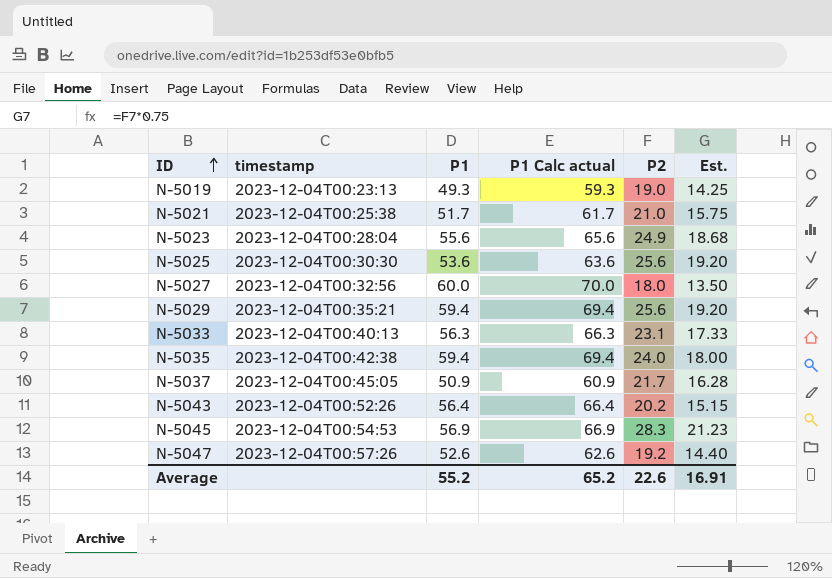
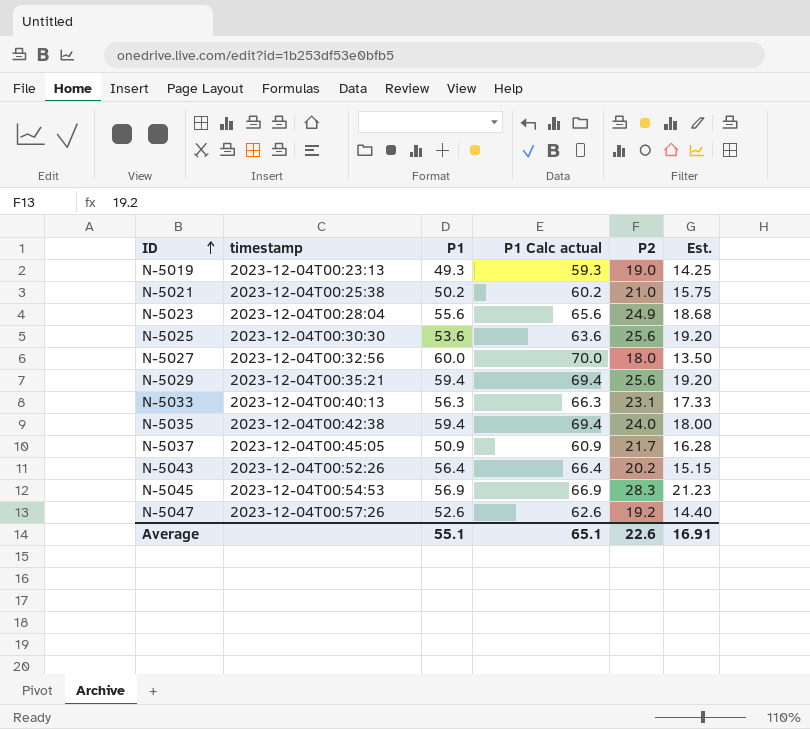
N-5021 | P1: 51.7 -> 50.2
N-5021 | P1 Calc actual: 61.7 -> 60.2
Average | P1: 55.2 -> 55.1
Average | P1 Calc actual: 65.2 -> 65.1

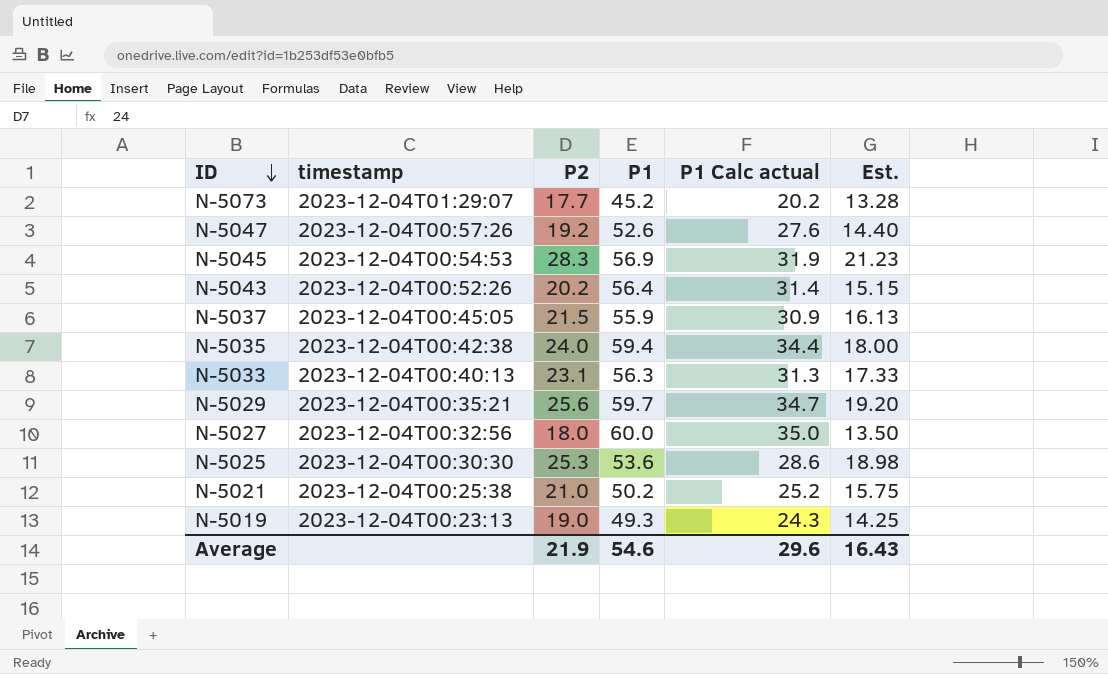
row order: ID ascending -> ID descending
column P2 | position: 5 -> 3
column P1 Calc actual | formula: [P1] + 10 -> [P1] - 25
row N-5023: 2023-12-04T00:28:04 | 55.6 | 65.6 | 24.9 | 18.68 -> none
row N-5073: none -> 2023-12-04T01:29:07 | 17.7 | 45.2 | 20.2 | 13.28
N-5037 | P2: 21.7 -> 21.5
N-5037 | P1: 50.9 -> 55.9
N-5037 | Est.: 16.28 -> 16.13
N-5029 | P1: 59.4 -> 59.7
N-5025 | P2: 25.6 -> 25.3
N-5025 | Est.: 19.20 -> 18.98
Average | P2: 22.6 -> 21.9
Average | P1: 55.1 -> 54.6
Average | P1 Calc actual: 65.1 -> 29.6
Average | Est.: 16.91 -> 16.43

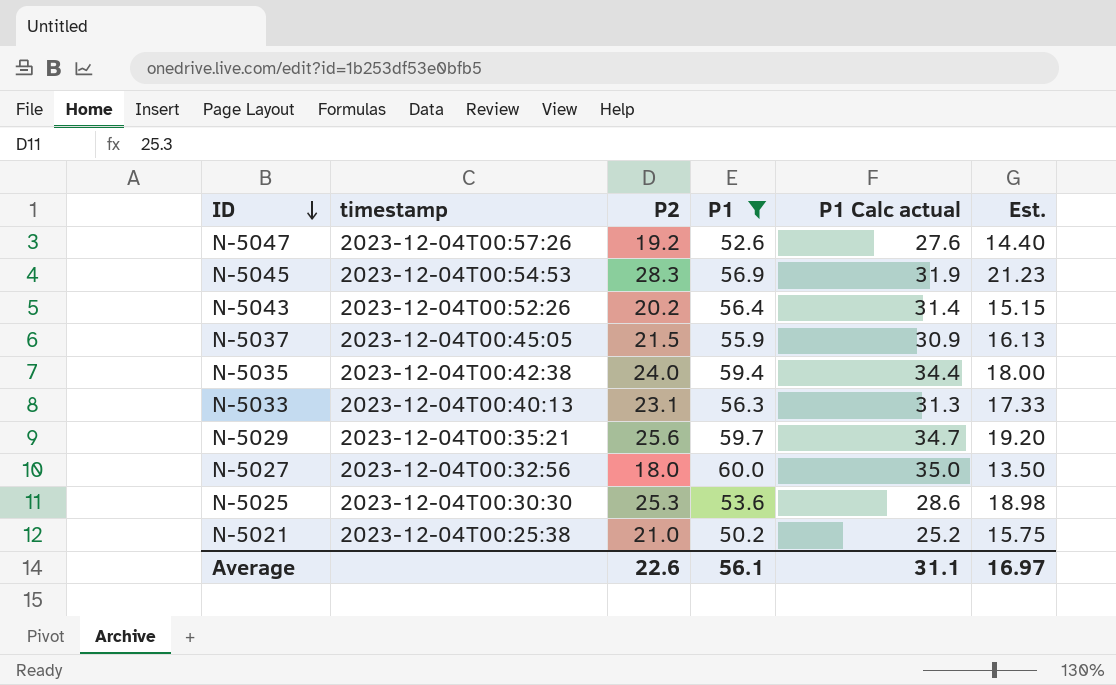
filter: none -> P1 >= 50.2
Average | P2: 21.9 -> 22.6
Average | P1: 54.6 -> 56.1
Average | P1 Calc actual: 29.6 -> 31.1
Average | Est.: 16.43 -> 16.97

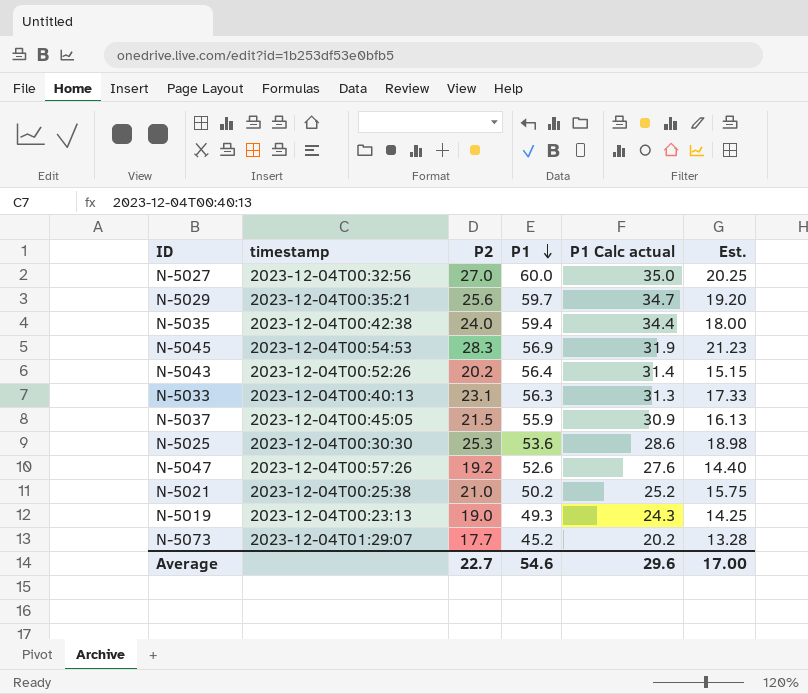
filter: P1 >= 50.2 -> none
row order: ID descending -> P1 descending
N-5027 | P2: 18.0 -> 27.0
N-5027 | Est.: 13.50 -> 20.25
Average | P2: 22.6 -> 22.7
Average | P1: 56.1 -> 54.6
Average | P1 Calc actual: 31.1 -> 29.6
Average | Est.: 16.97 -> 17.00

